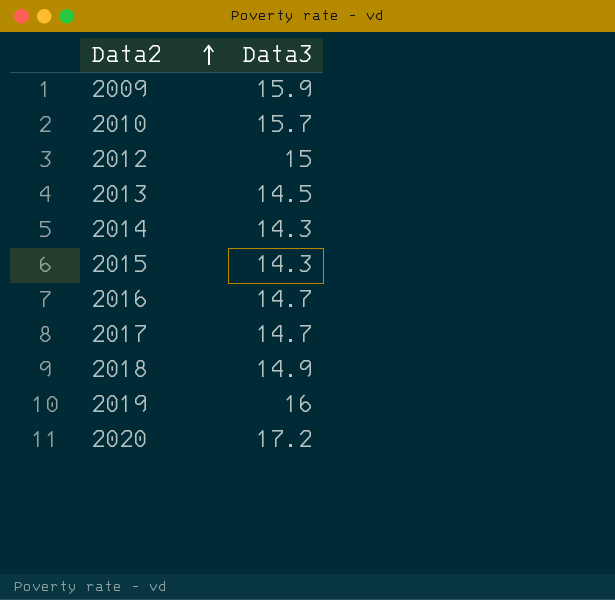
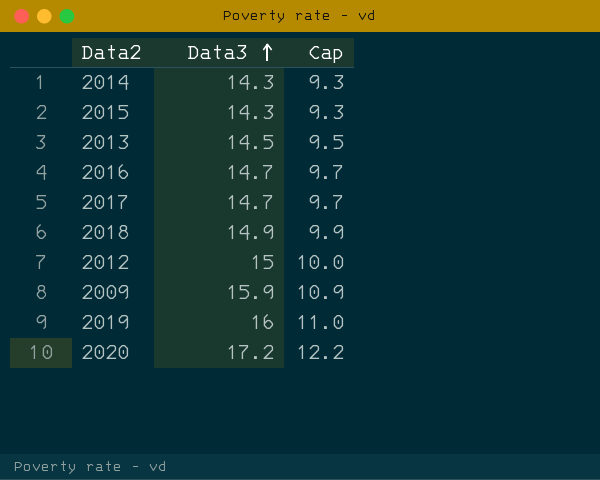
row order: Data2 ascending -> Data3 ascending
column Cap | formula: none -> [Data3] - 5
row 2010: 15.7 -> none

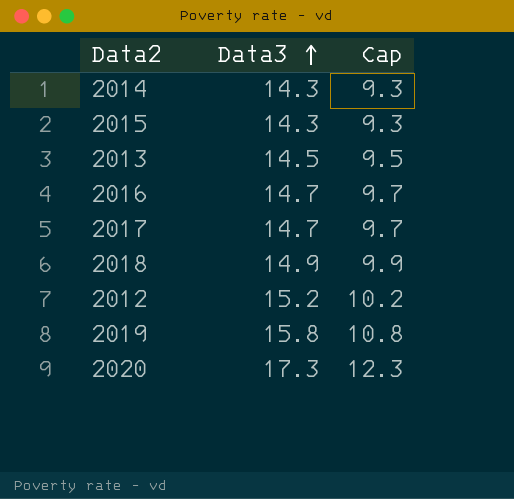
row 2009: 15.9 | 10.9 -> none
2012 | Data3: 15 -> 15.2
2012 | Cap: 10.0 -> 10.2
2019 | Data3: 16 -> 15.8
2019 | Cap: 11.0 -> 10.8
2020 | Data3: 17.2 -> 17.3
2020 | Cap: 12.2 -> 12.3

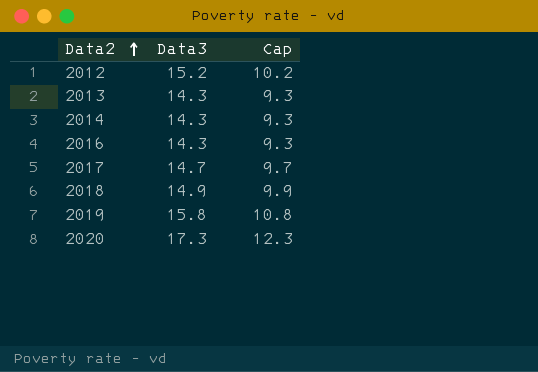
row order: Data3 ascending -> Data2 ascending
row 2015: 14.3 | 9.3 -> none
2013 | Data3: 14.5 -> 14.3
2013 | Cap: 9.5 -> 9.3
2016 | Data3: 14.7 -> 14.3
2016 | Cap: 9.7 -> 9.3

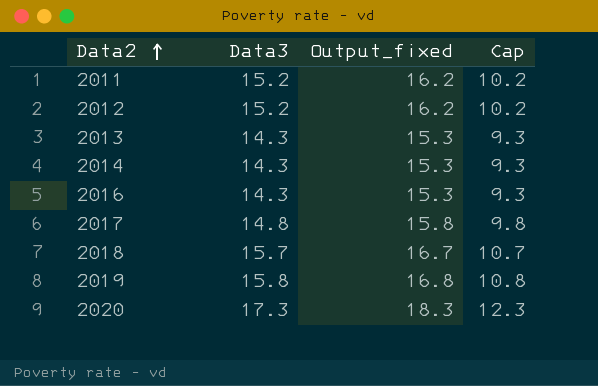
column Output_fixed | formula: none -> [Data3] + 1
row 2011: none -> 15.2 | 16.2 | 10.2
2017 | Data3: 14.7 -> 14.8
2017 | Cap: 9.7 -> 9.8
2018 | Data3: 14.9 -> 15.7
2018 | Cap: 9.9 -> 10.7

